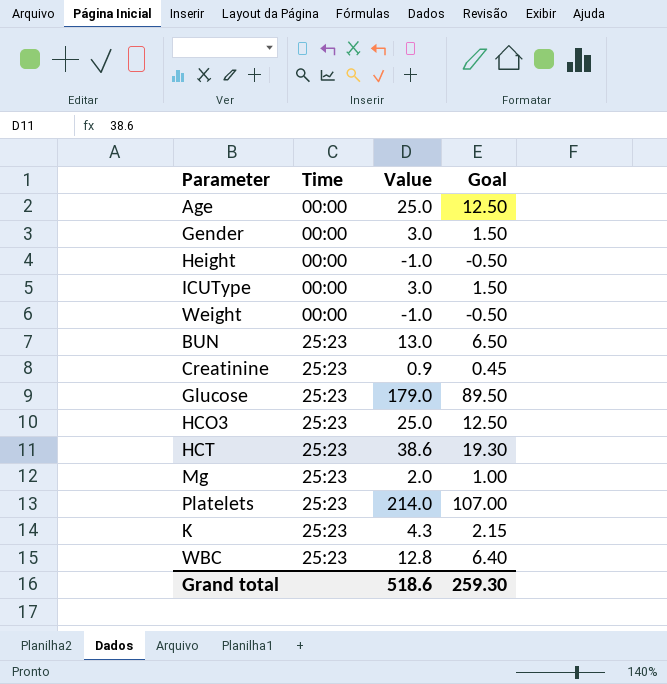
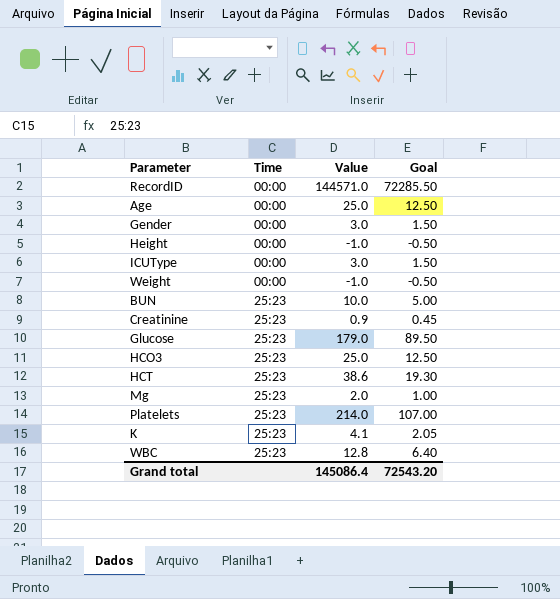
row RecordID: none -> 00:00 | 144571.0 | 72285.50
BUN | Value: 13.0 -> 10.0
BUN | Goal: 6.50 -> 5.00
K | Value: 4.3 -> 4.1
K | Goal: 2.15 -> 2.05
Grand total | Value: 518.6 -> 145086.4
Grand total | Goal: 259.30 -> 72543.20

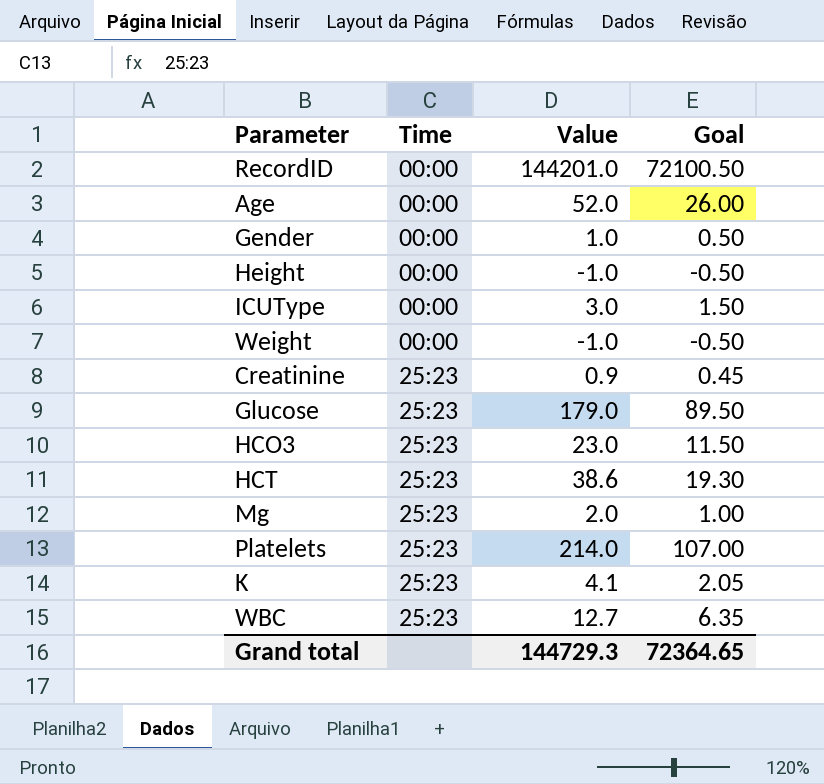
row BUN: 25:23 | 10.0 | 5.00 -> none
RecordID | Value: 144571.0 -> 144201.0
RecordID | Goal: 72285.50 -> 72100.50
Age | Value: 25.0 -> 52.0
Age | Goal: 12.50 -> 26.00
Gender | Value: 3.0 -> 1.0
Gender | Goal: 1.50 -> 0.50
HCO3 | Value: 25.0 -> 23.0
HCO3 | Goal: 12.50 -> 11.50
WBC | Value: 12.8 -> 12.7
WBC | Goal: 6.40 -> 6.35
Grand total | Value: 145086.4 -> 144729.3
Grand total | Goal: 72543.20 -> 72364.65

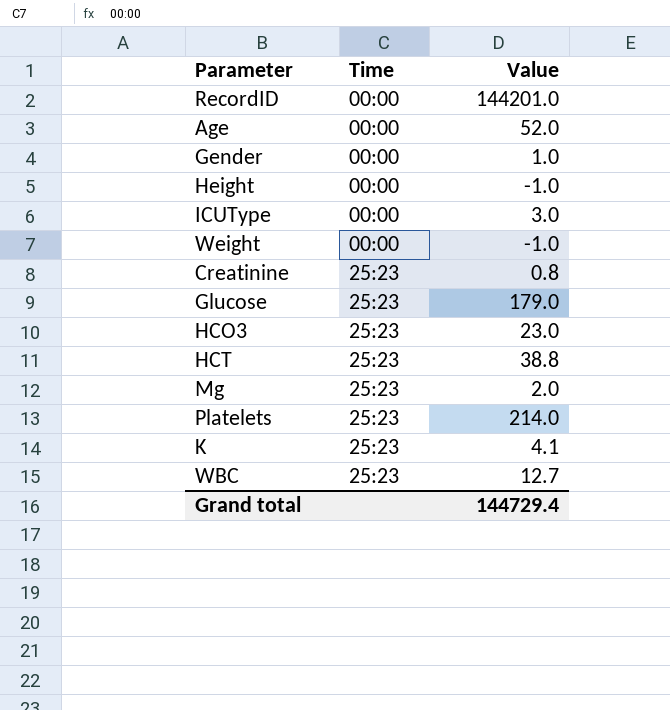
column Goal | formula: [Value] * 0.5 -> none
Creatinine | Value: 0.9 -> 0.8
HCT | Value: 38.6 -> 38.8
Grand total | Value: 144729.3 -> 144729.4

